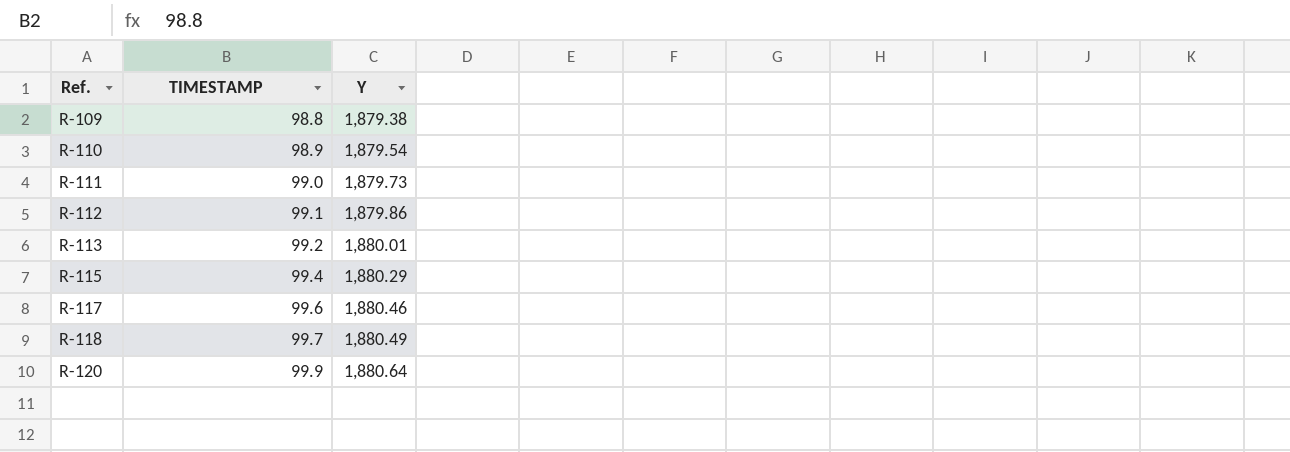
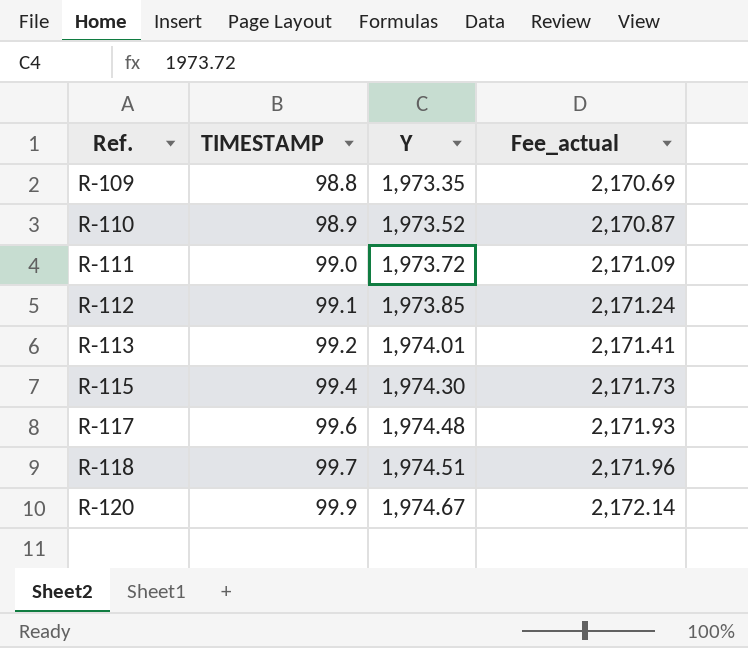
column Fee_actual | formula: none -> [Y] * 1.1
R-109 | Y: 1,879.38 -> 1,973.35
R-110 | Y: 1,879.54 -> 1,973.52
R-111 | Y: 1,879.73 -> 1,973.72
R-112 | Y: 1,879.86 -> 1,973.85
R-113 | Y: 1,880.01 -> 1,974.01
R-115 | Y: 1,880.29 -> 1,974.30
R-117 | Y: 1,880.46 -> 1,974.48
R-118 | Y: 1,880.49 -> 1,974.51
R-120 | Y: 1,880.64 -> 1,974.67

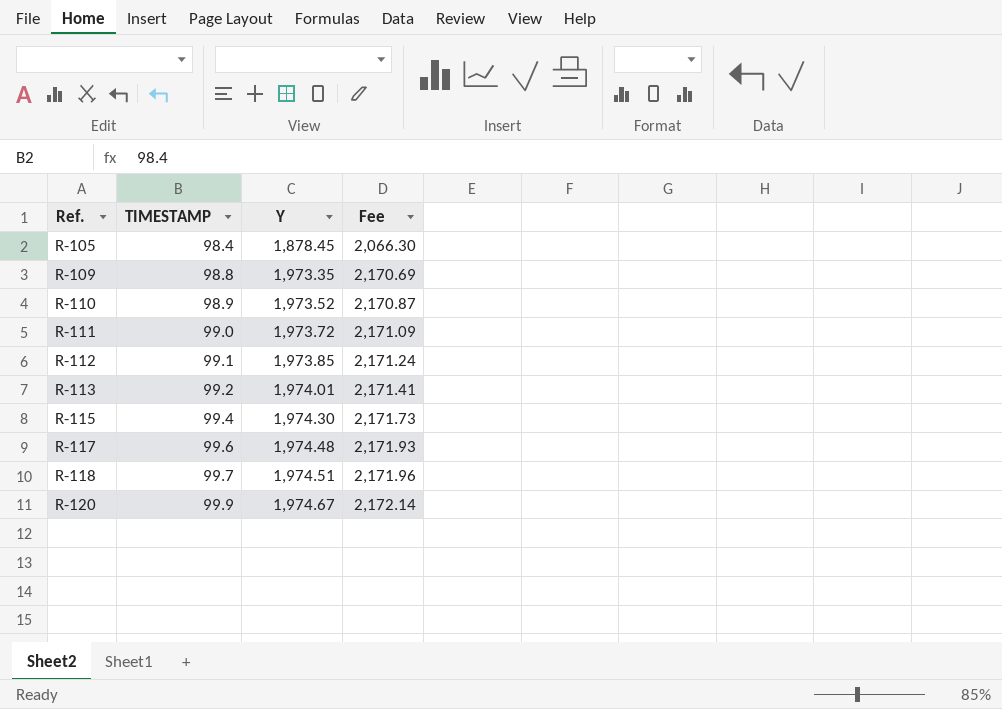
column name: Fee_actual -> Fee
row R-105: none -> 98.4 | 1,878.45 | 2,066.30

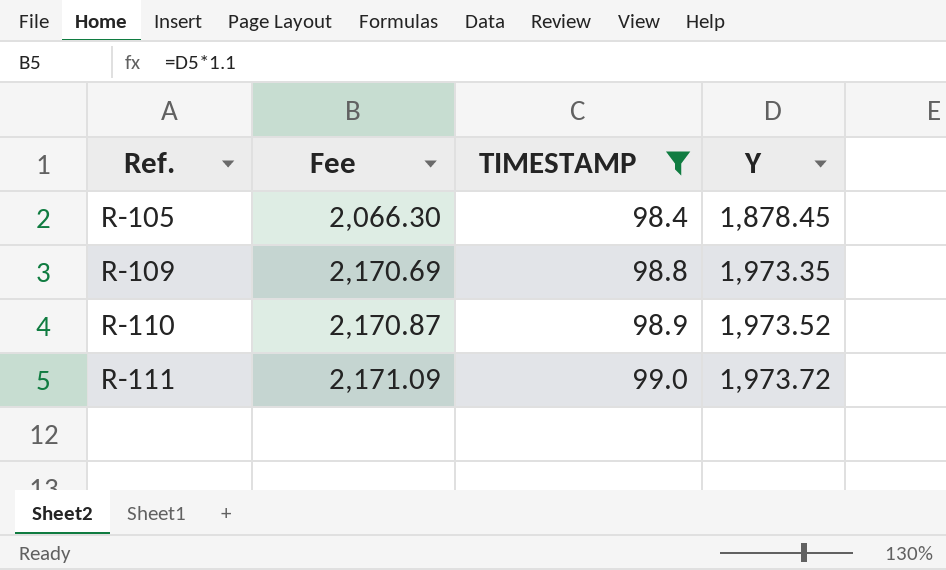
filter: none -> TIMESTAMP <= 99.0
column Fee | position: 4 -> 2

